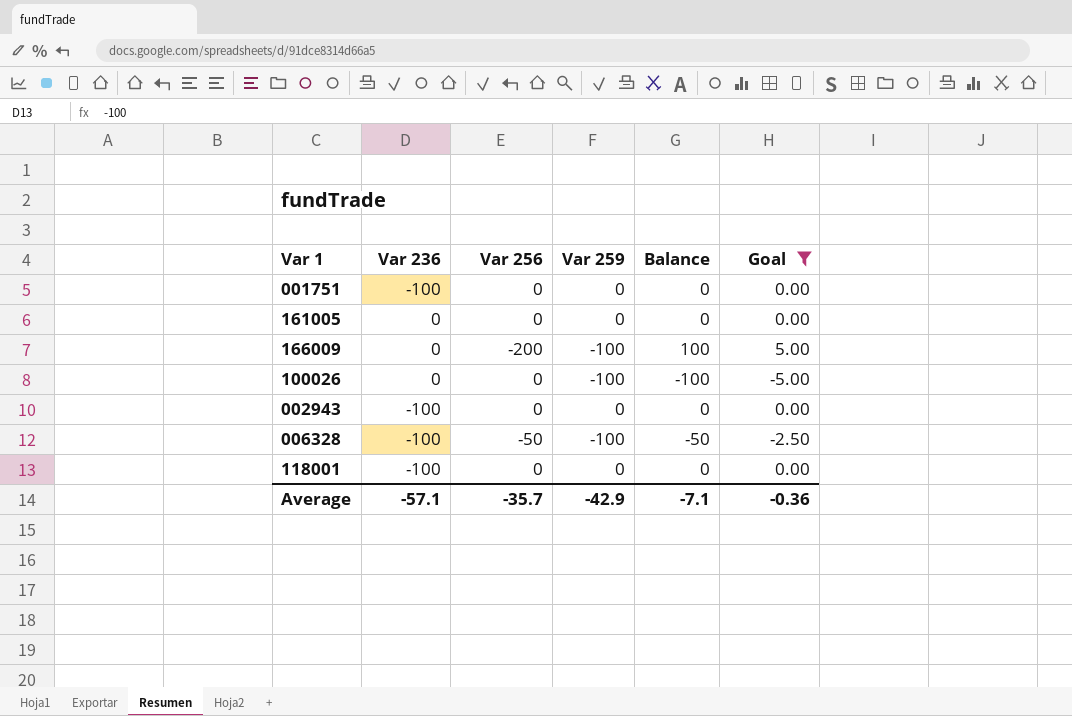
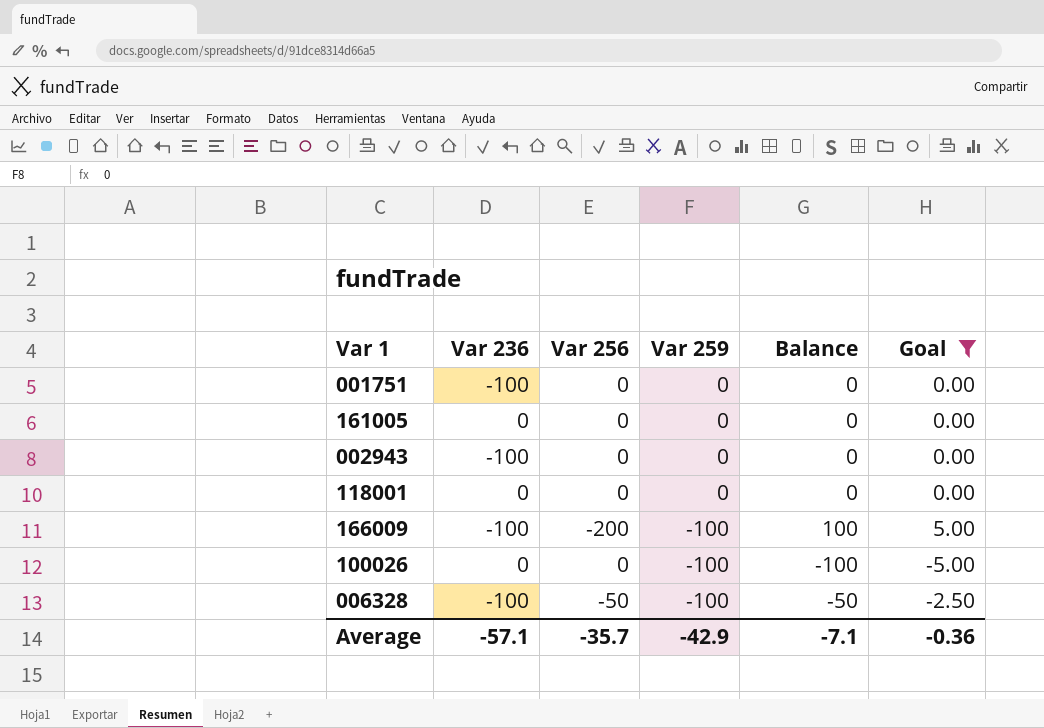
row order: none -> Var 259 descending
118001 | Var 236: -100 -> 0
166009 | Var 236: 0 -> -100

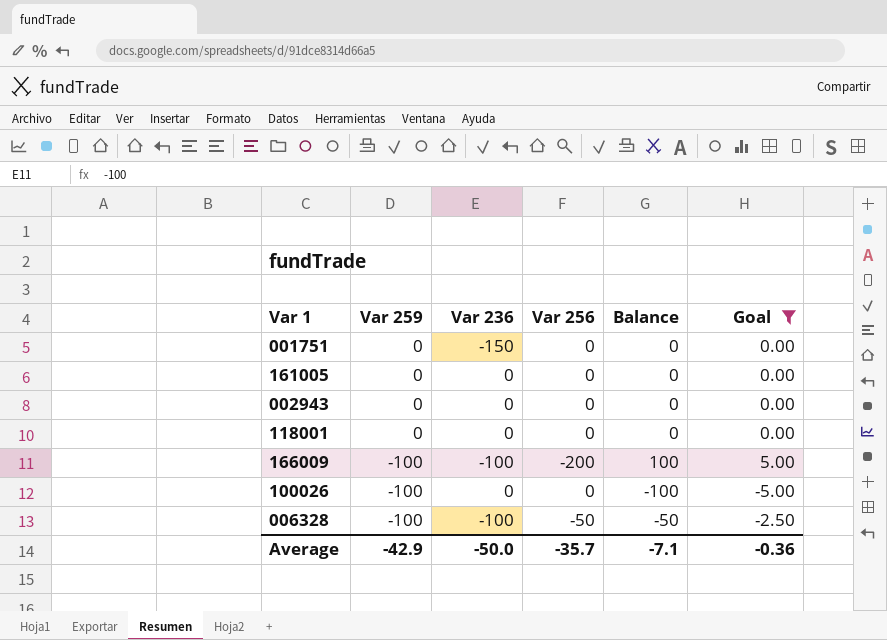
column Var 259 | position: 4 -> 2
001751 | Var 236: -100 -> -150
002943 | Var 236: -100 -> 0
Average | Var 236: -57.1 -> -50.0

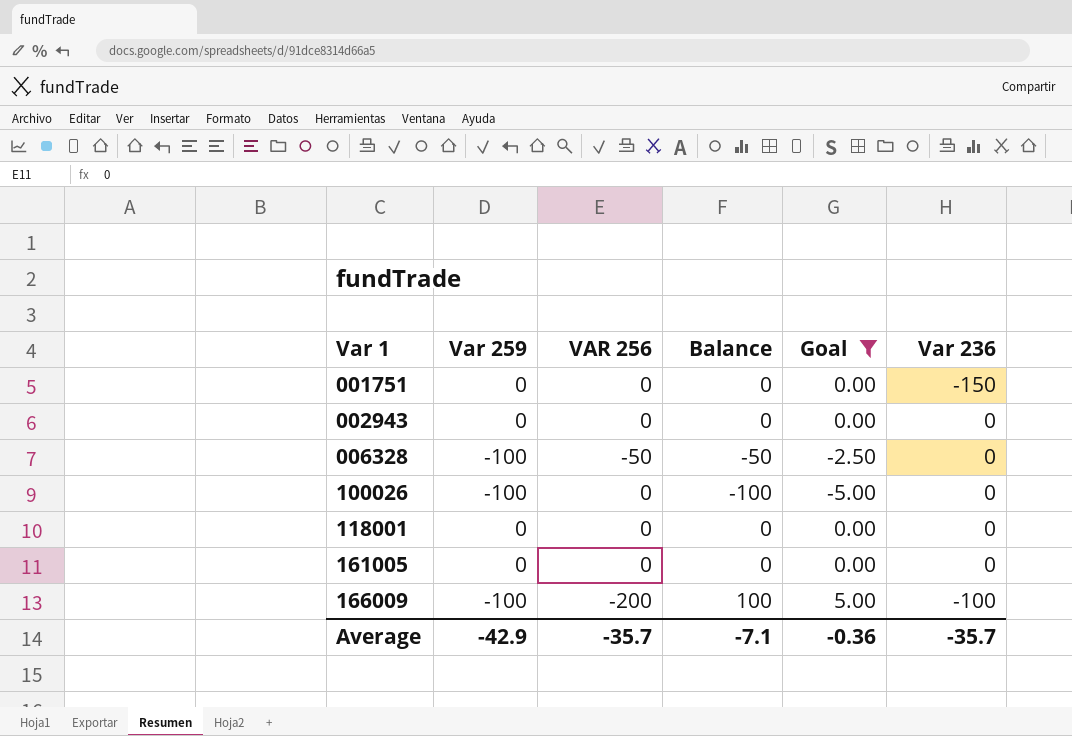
row order: Var 259 descending -> Var 1 ascending
column name: Var 256 -> VAR 256
column Var 236 | position: 3 -> 6
006328 | Var 236: -100 -> 0
Average | Var 236: -50.0 -> -35.7

